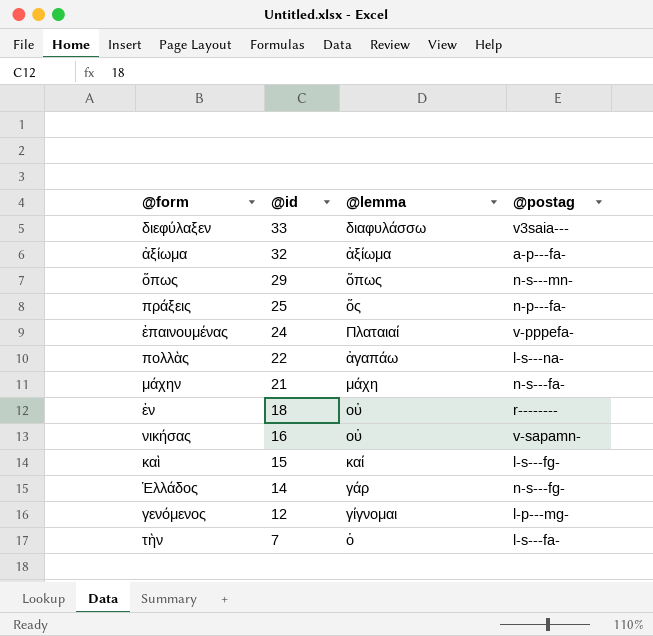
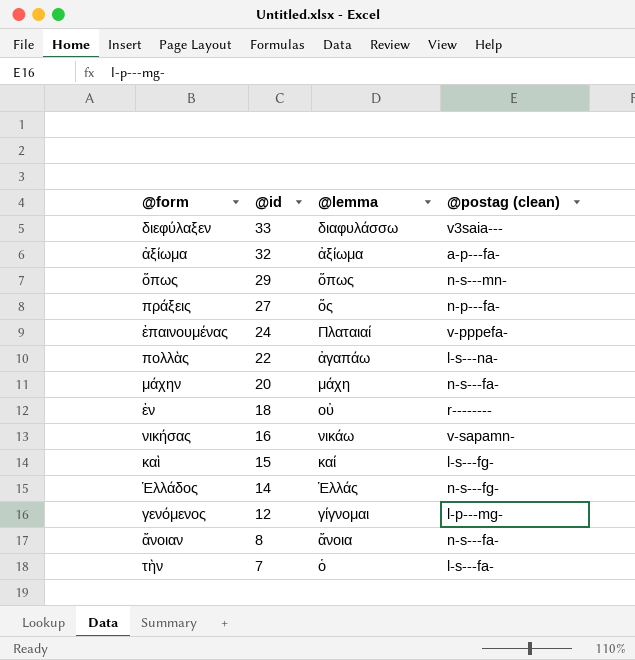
column name: @postag -> @postag (clean)
πράξεις | @id: 25 -> 27
μάχην | @id: 21 -> 20
νικήσας | @lemma: οὐ -> νικάω
Ἑλλάδος | @lemma: γάρ -> Ἑλλάς
row ἄνοιαν: none -> 8 | ἄνοια | n-s---fa-

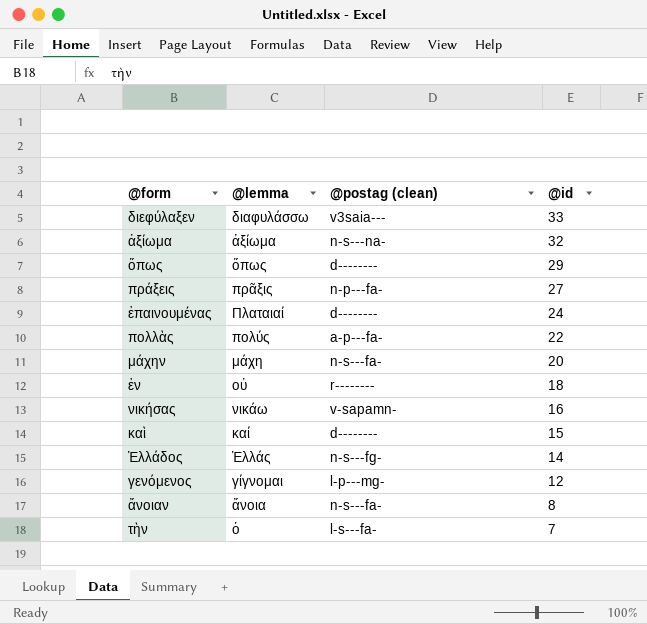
column @id | position: 2 -> 4
ἀξίωμα | @postag (clean): a-p---fa- -> n-s---na-
ὅπως | @postag (clean): n-s---mn- -> d--------
πράξεις | @lemma: ὅς -> πρᾶξις
ἐπαινουμένας | @postag (clean): v-pppefa- -> d--------
πολλὰς | @lemma: ἀγαπάω -> πολύς
πολλὰς | @postag (clean): l-s---na- -> a-p---fa-
καὶ | @postag (clean): l-s---fg- -> d--------

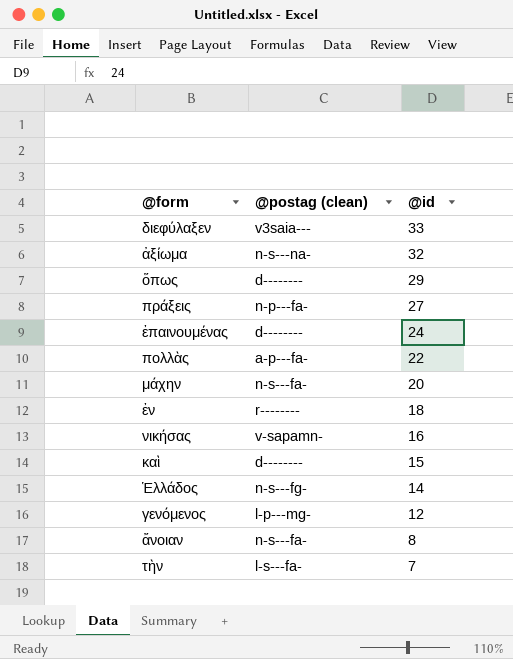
column @lemma | position: 2 -> none

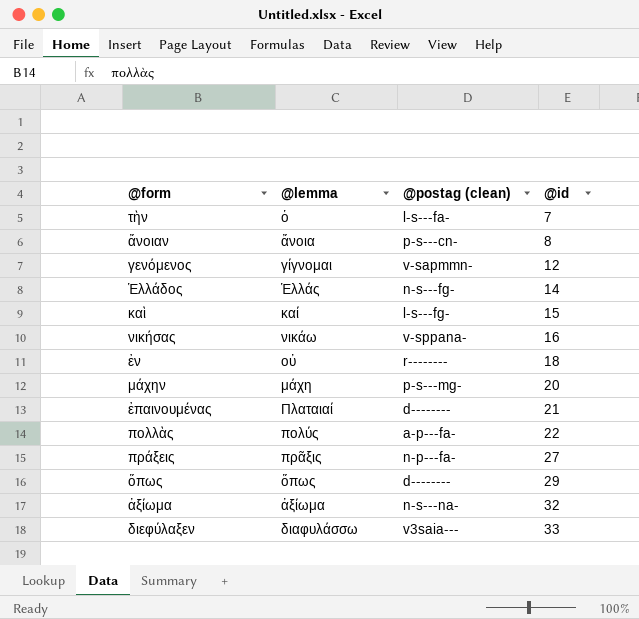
row order: @id descending -> @id ascending
column @lemma | position: none -> 2
ἄνοιαν | @postag (clean): n-s---fa- -> p-s---cn-
γενόμενος | @postag (clean): l-p---mg- -> v-sapmmn-
καὶ | @postag (clean): d-------- -> l-s---fg-
νικήσας | @postag (clean): v-sapamn- -> v-sppana-
μάχην | @postag (clean): n-s---fa- -> p-s---mg-
ἐπαινουμένας | @id: 24 -> 21

